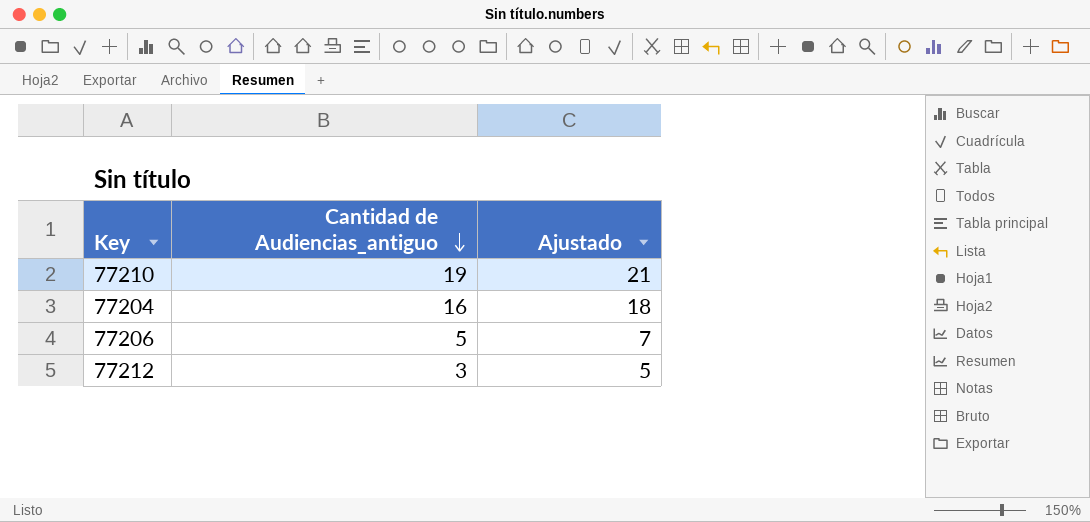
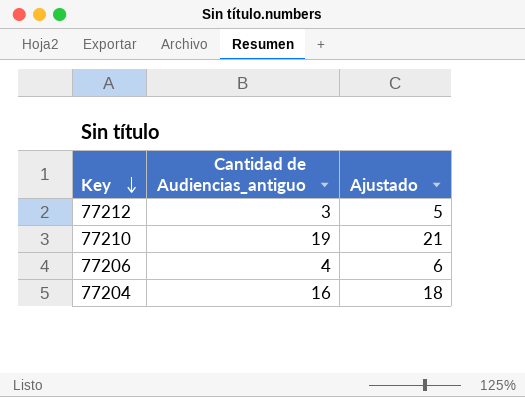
row order: Cantidad de Audiencias_antiguo descending -> Key descending
77206 | Cantidad de Audiencias_antiguo: 5 -> 4
77206 | Ajustado: 7 -> 6

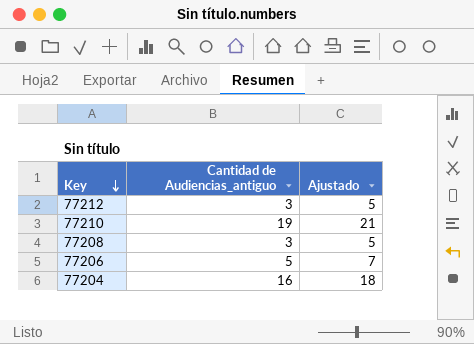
row 77208: none -> 3 | 5
77206 | Cantidad de Audiencias_antiguo: 4 -> 5
77206 | Ajustado: 6 -> 7

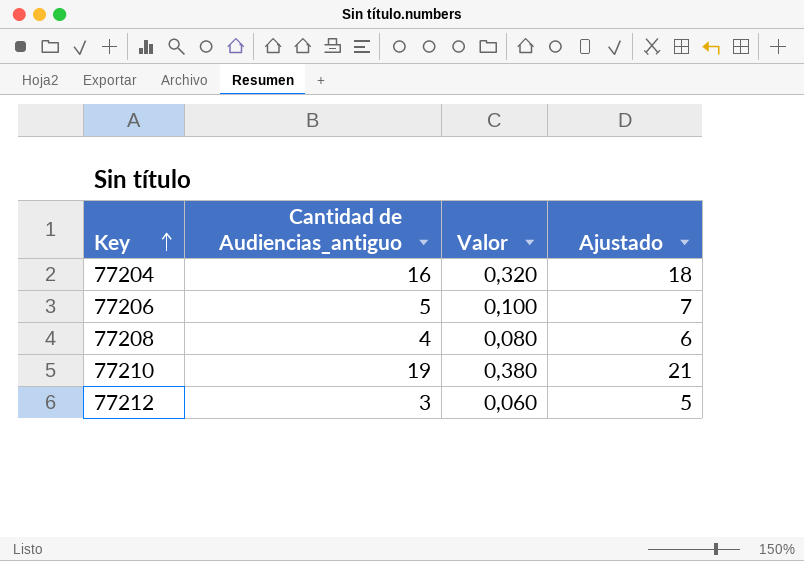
row order: Key descending -> Key ascending
column Valor | formula: none -> [Cantidad de Audiencias_antiguo] * 0,02
77208 | Cantidad de Audiencias_antiguo: 3 -> 4
77208 | Ajustado: 5 -> 6

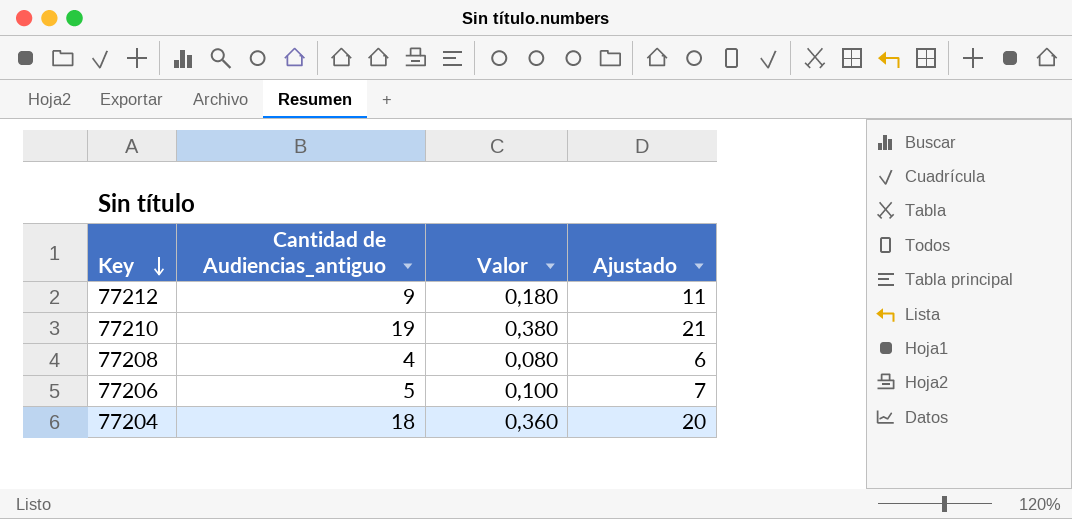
row order: Key ascending -> Key descending
77212 | Cantidad de Audiencias_antiguo: 3 -> 9
77212 | Valor: 0,060 -> 0,180
77212 | Ajustado: 5 -> 11
77204 | Cantidad de Audiencias_antiguo: 16 -> 18
77204 | Valor: 0,320 -> 0,360
77204 | Ajustado: 18 -> 20

